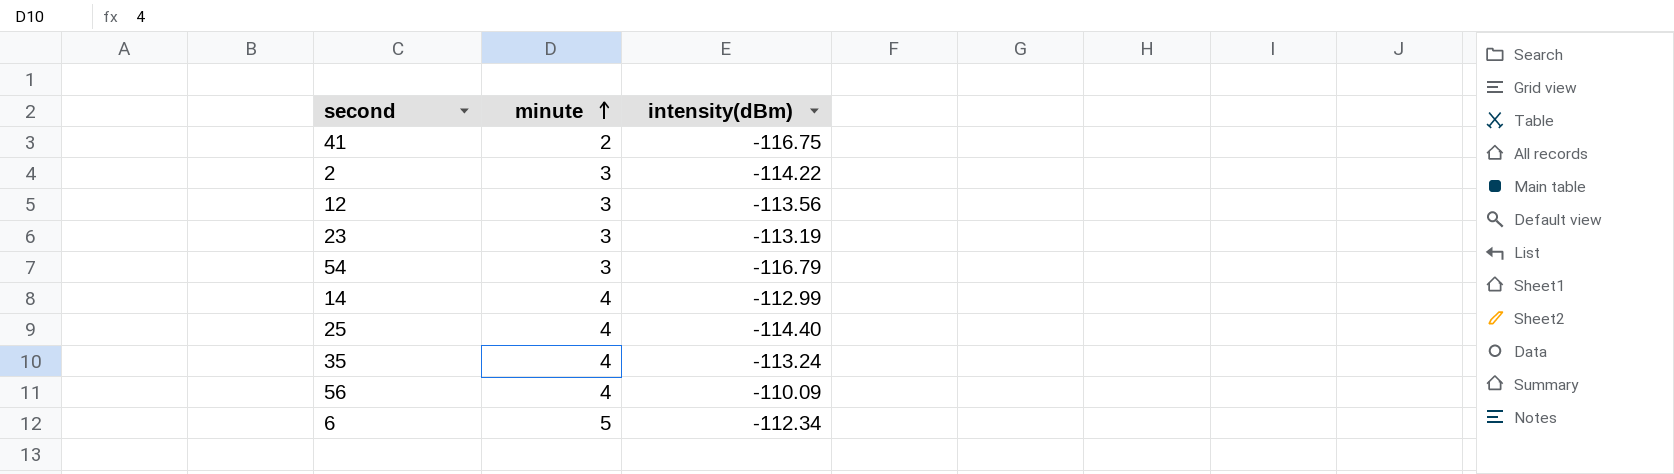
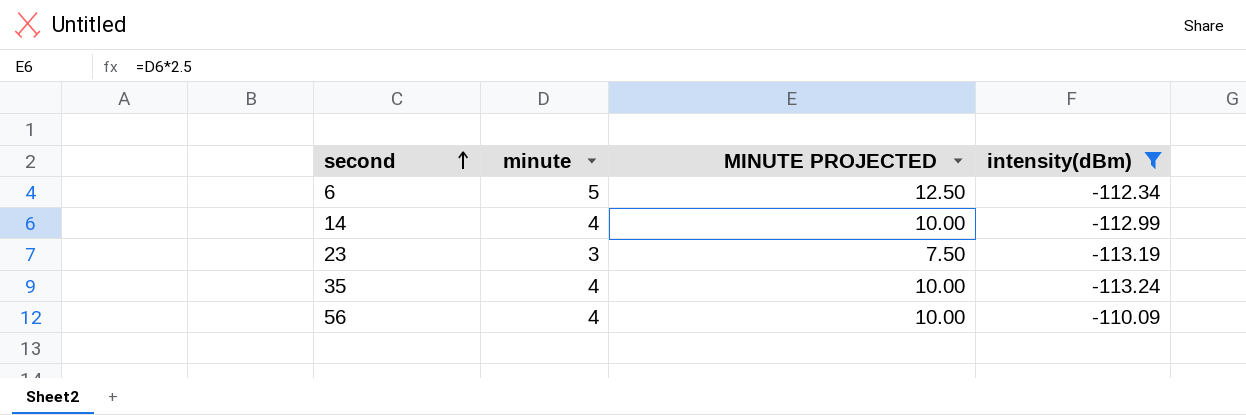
filter: none -> intensity(dBm) >= -113.24
row order: minute ascending -> second ascending
column MINUTE PROJECTED | formula: none -> [minute] * 2.5

